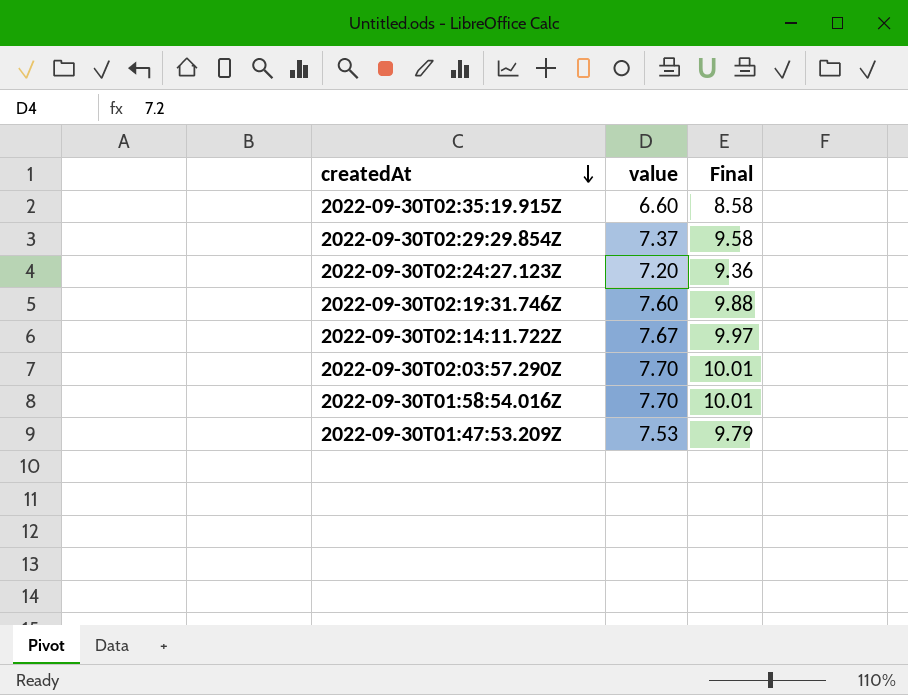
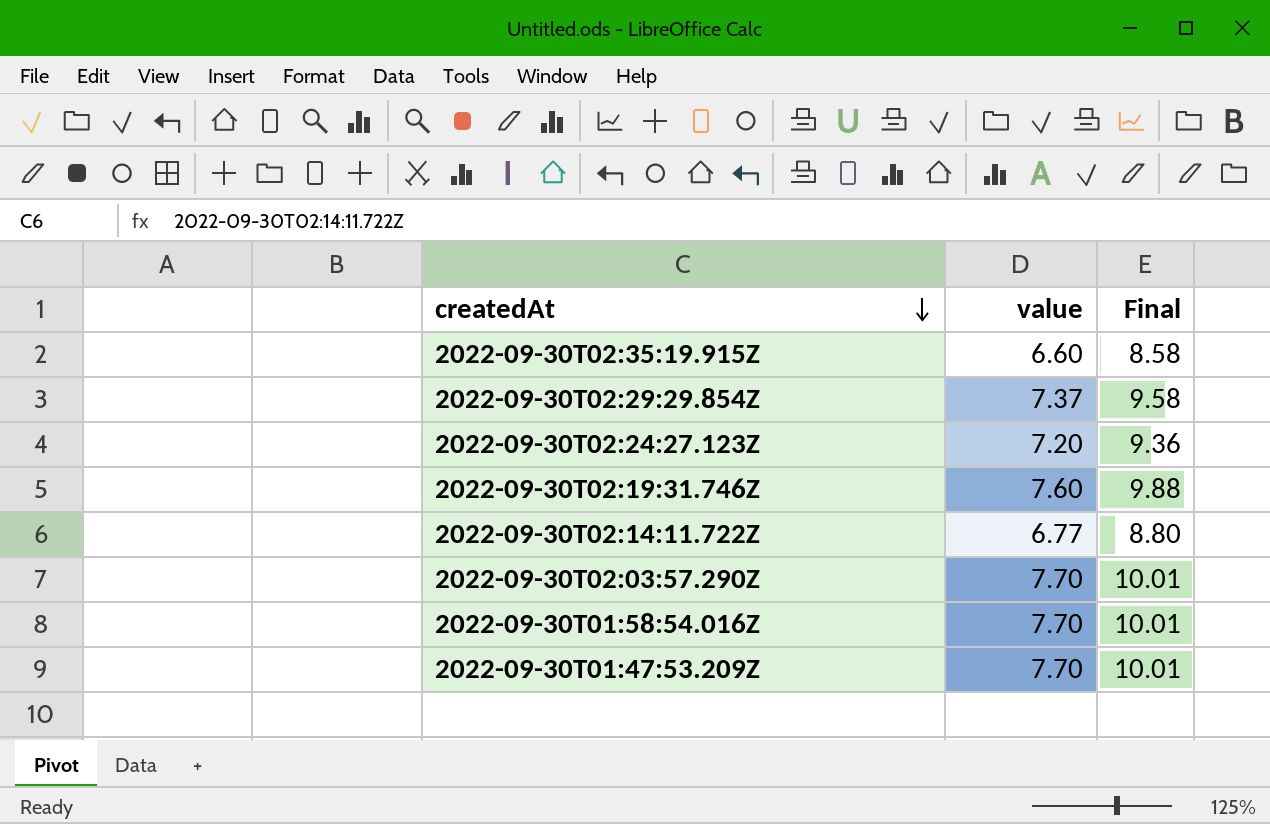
2022-09-30T02:14:11.722Z | value: 7.67 -> 6.77
2022-09-30T02:14:11.722Z | Final: 9.97 -> 8.80
2022-09-30T01:47:53.209Z | value: 7.53 -> 7.70
2022-09-30T01:47:53.209Z | Final: 9.79 -> 10.01

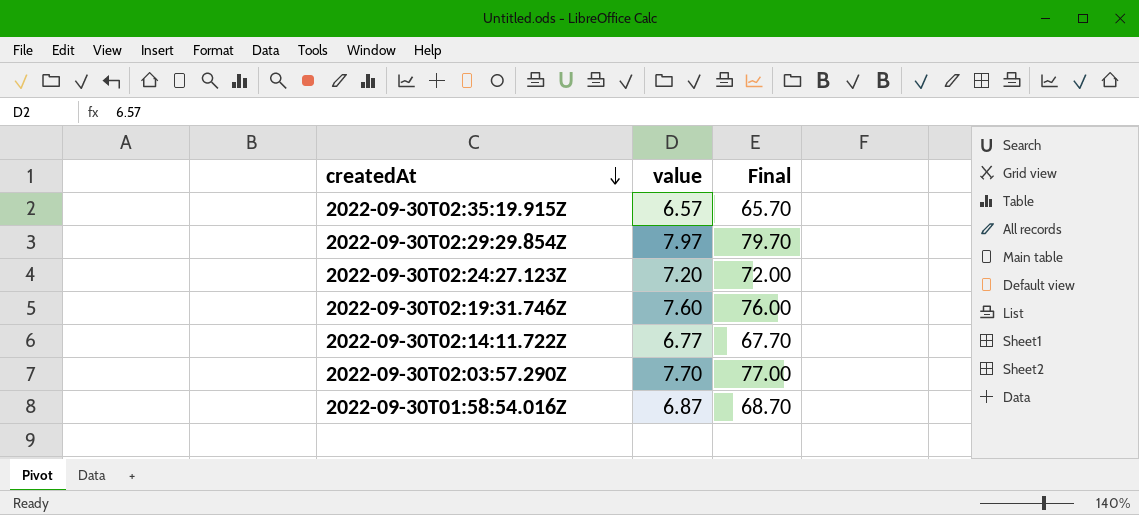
column Final | formula: [value] * 1.3 -> [value] * 10
row 2022-09-30T01:47:53.209Z: 7.70 | 10.01 -> none
2022-09-30T02:35:19.915Z | value: 6.60 -> 6.57
2022-09-30T02:29:29.854Z | value: 7.37 -> 7.97
2022-09-30T01:58:54.016Z | value: 7.70 -> 6.87

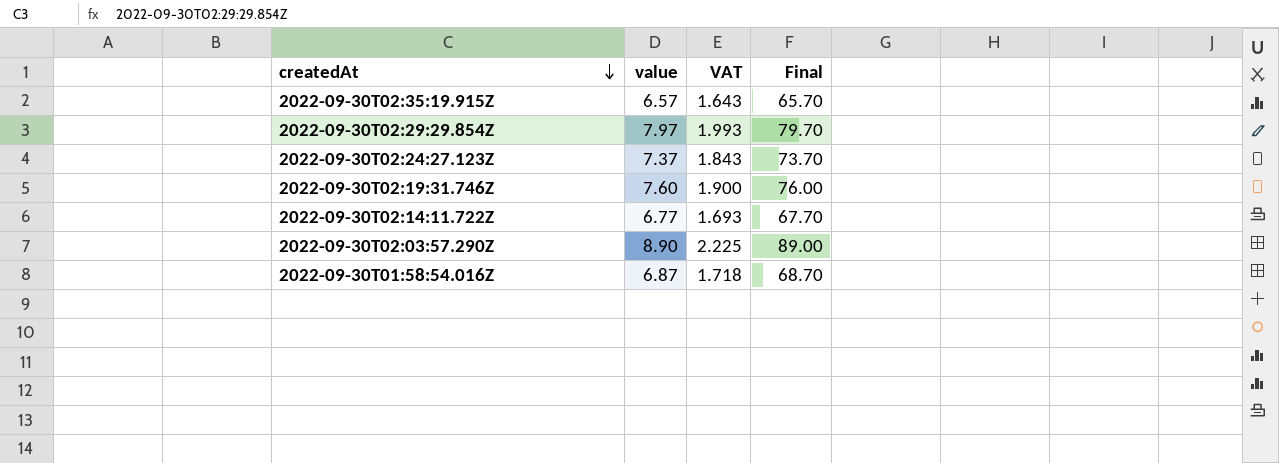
column VAT | formula: none -> [value] * 0.25
2022-09-30T02:24:27.123Z | value: 7.20 -> 7.37
2022-09-30T02:24:27.123Z | Final: 72.00 -> 73.70
2022-09-30T02:03:57.290Z | value: 7.70 -> 8.90
2022-09-30T02:03:57.290Z | Final: 77.00 -> 89.00

